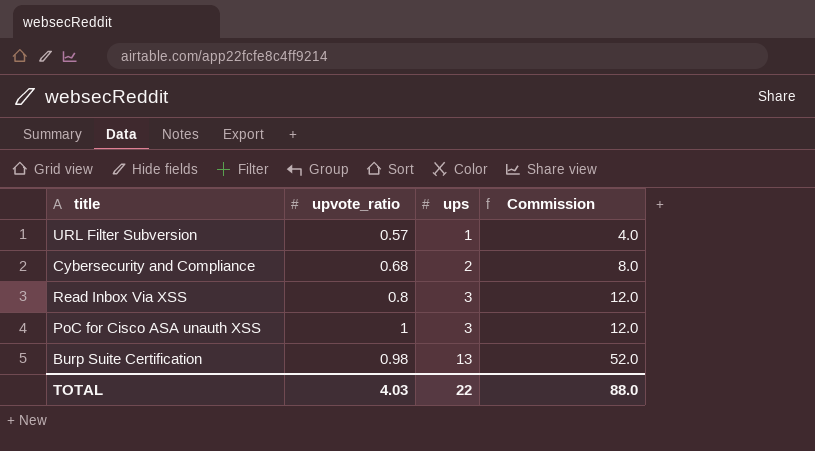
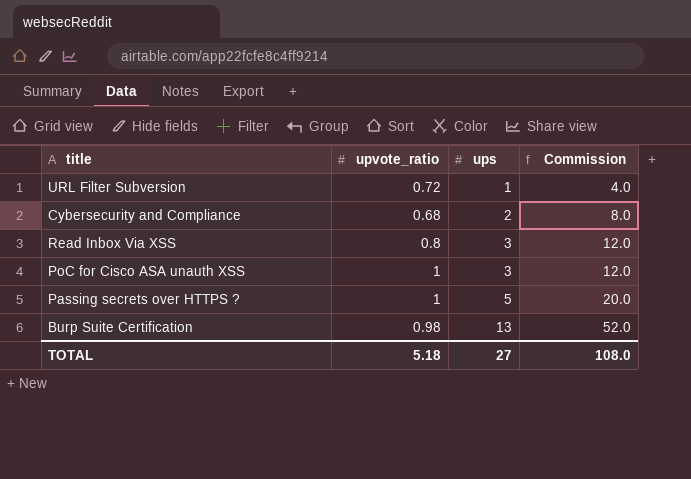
URL Filter Subversion | upvote_ratio: 0.57 -> 0.72
row Passing secrets over HTTPS ?: none -> 1 | 5 | 20.0
TOTAL | upvote_ratio: 4.03 -> 5.18
TOTAL | ups: 22 -> 27
TOTAL | Commission: 88.0 -> 108.0

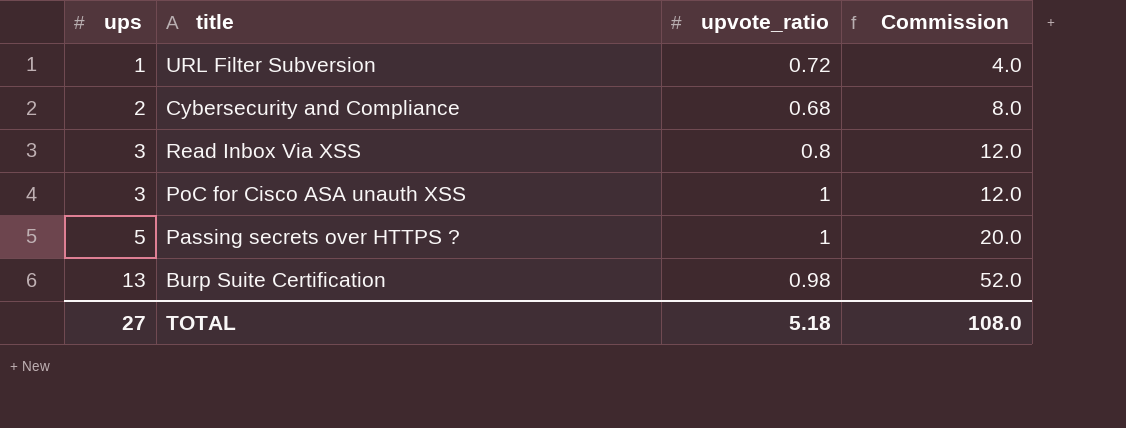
column ups | position: 3 -> 1

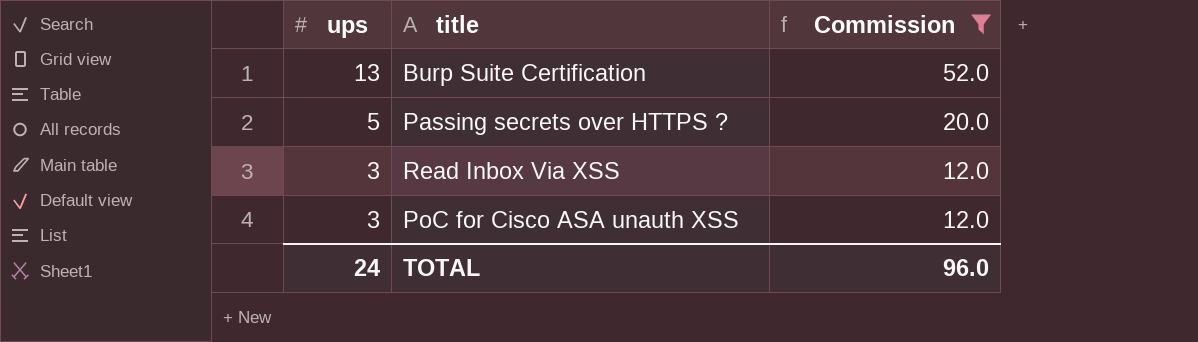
filter: none -> Commission >= 12.0
row order: ups ascending -> ups descending
column upvote_ratio | position: 3 -> none
TOTAL | ups: 27 -> 24
TOTAL | Commission: 108.0 -> 96.0

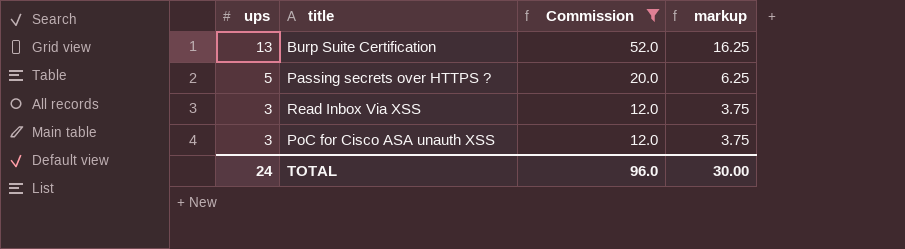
column markup | formula: none -> [ups] * 1.25

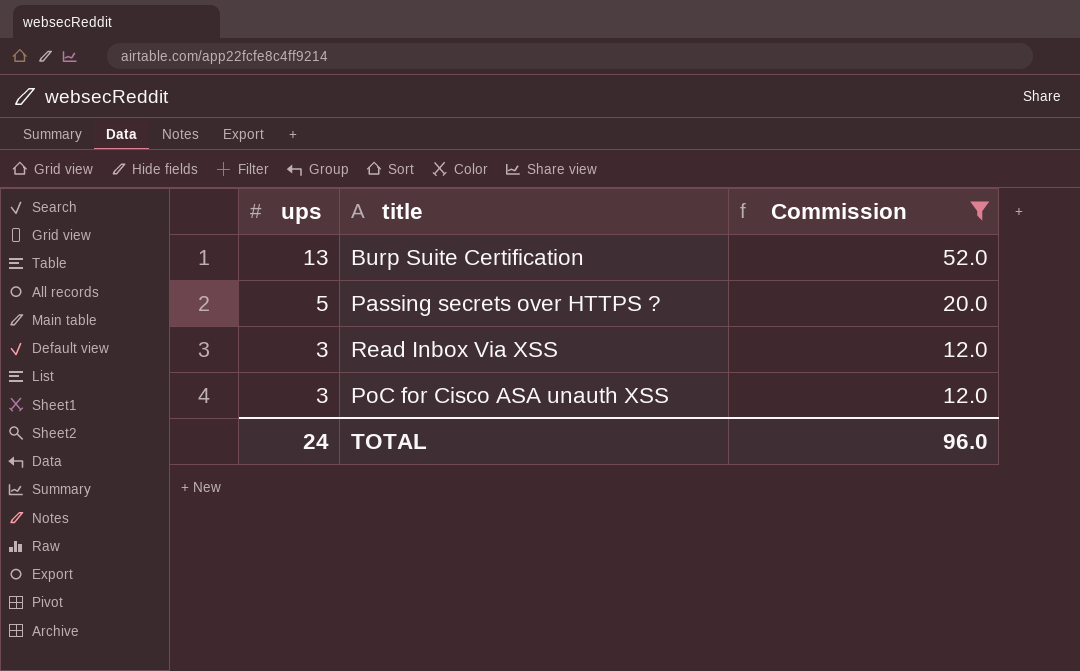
column markup | formula: [ups] * 1.25 -> none

